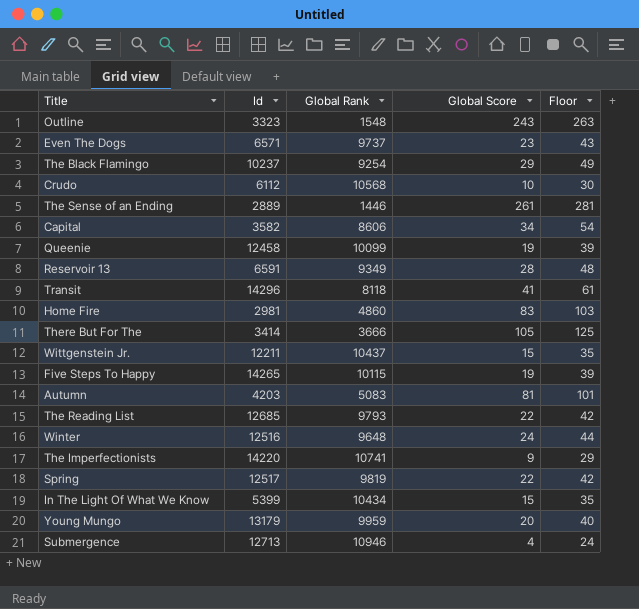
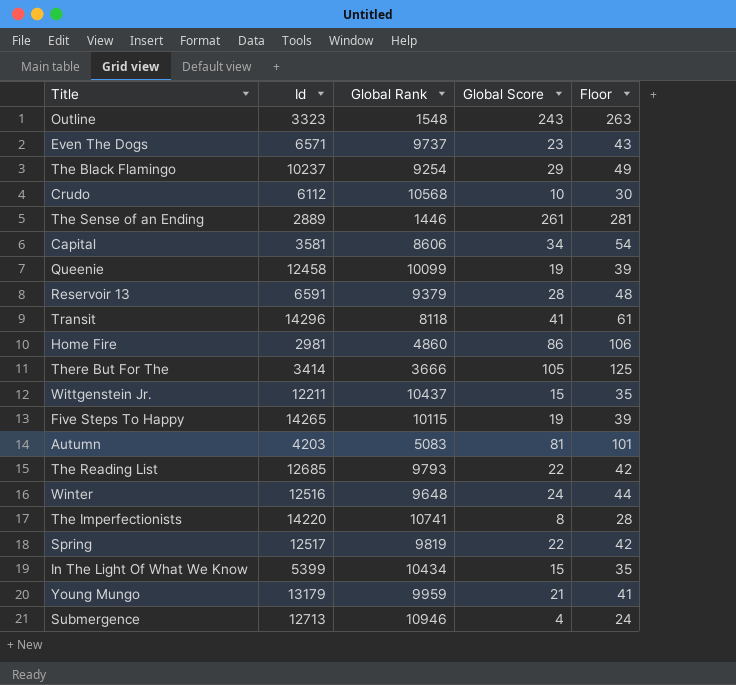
Capital | Id: 3582 -> 3581
Reservoir 13 | Global Rank: 9349 -> 9379
Home Fire | Global Score: 83 -> 86
Home Fire | Floor: 103 -> 106
The Imperfectionists | Global Score: 9 -> 8
The Imperfectionists | Floor: 29 -> 28
Young Mungo | Global Score: 20 -> 21
Young Mungo | Floor: 40 -> 41

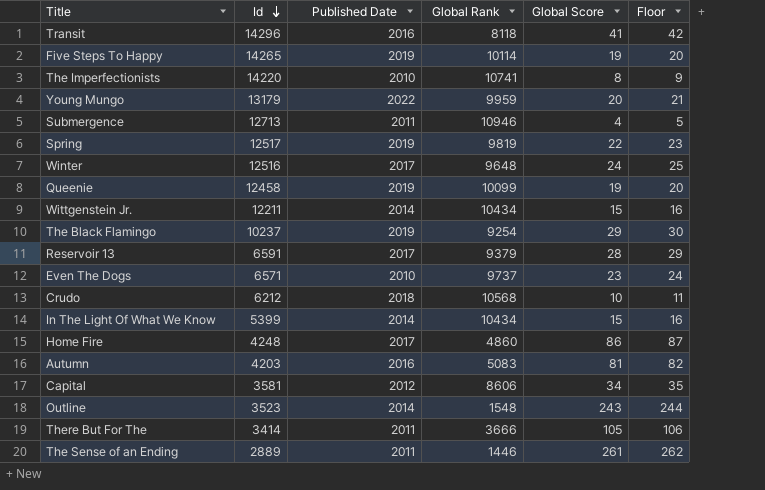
row order: none -> Id descending
column Published Date | position: none -> 3
column Floor | formula: [Global Score] + 20 -> [Global Score] + 1
row The Reading List: 12685 | 9793 | 22 | 42 -> none
Five Steps To Happy | Global Rank: 10115 -> 10114
Young Mungo | Global Score: 21 -> 20
Wittgenstein Jr. | Global Rank: 10437 -> 10434
Crudo | Id: 6112 -> 6212
Home Fire | Id: 2981 -> 4248
Outline | Id: 3323 -> 3523

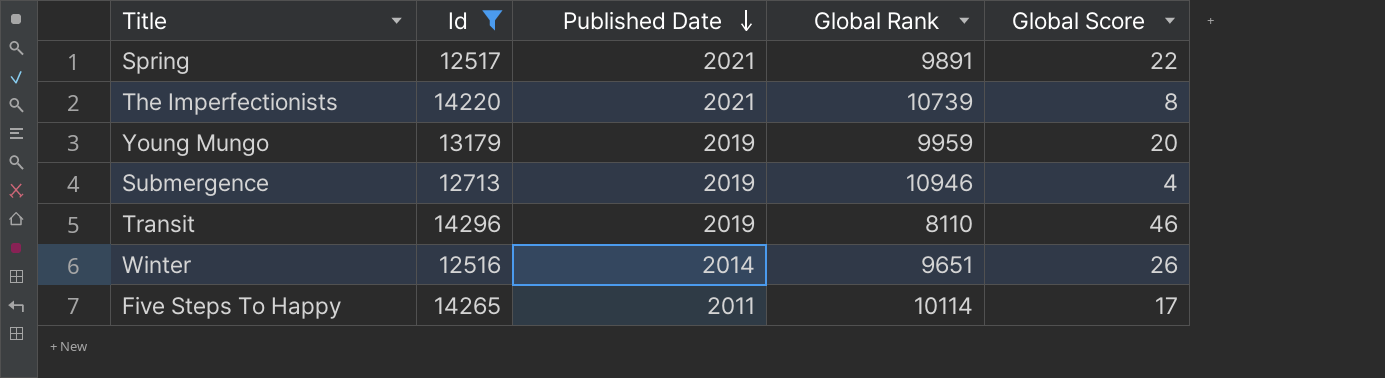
filter: none -> Id >= 12516
row order: Id descending -> Published Date descending
column Floor | formula: [Global Score] + 1 -> none
Spring | Published Date: 2019 -> 2021
Spring | Global Rank: 9819 -> 9891
The Imperfectionists | Published Date: 2010 -> 2021
The Imperfectionists | Global Rank: 10741 -> 10739
Young Mungo | Published Date: 2022 -> 2019
Submergence | Published Date: 2011 -> 2019
Transit | Published Date: 2016 -> 2019
Transit | Global Rank: 8118 -> 8110
Transit | Global Score: 41 -> 46
Winter | Published Date: 2017 -> 2014
Winter | Global Rank: 9648 -> 9651
Winter | Global Score: 24 -> 26
Five Steps To Happy | Published Date: 2019 -> 2011
Five Steps To Happy | Global Score: 19 -> 17

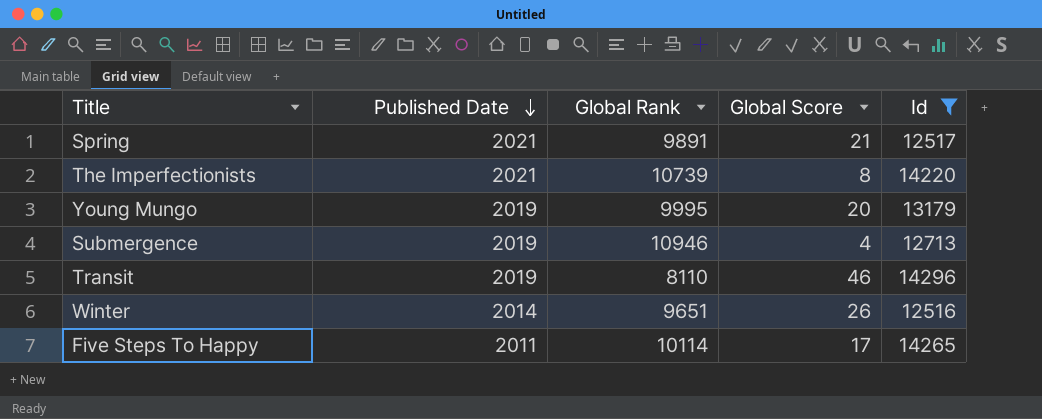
column Id | position: 2 -> 5
Spring | Global Score: 22 -> 21
Young Mungo | Global Rank: 9959 -> 9995

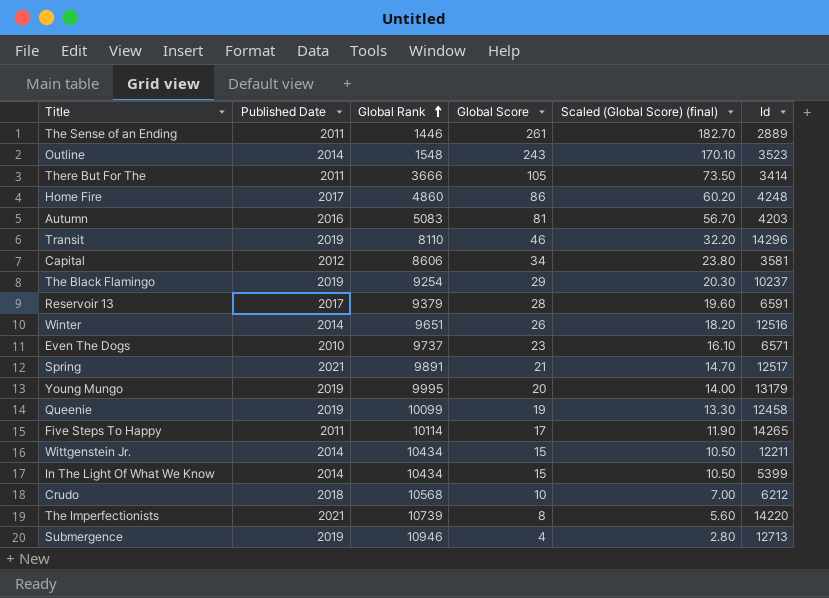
filter: Id >= 12516 -> none
row order: Published Date descending -> Global Rank ascending
column Scaled (Global Score) (final) | formula: none -> [Global Score] * 0.7

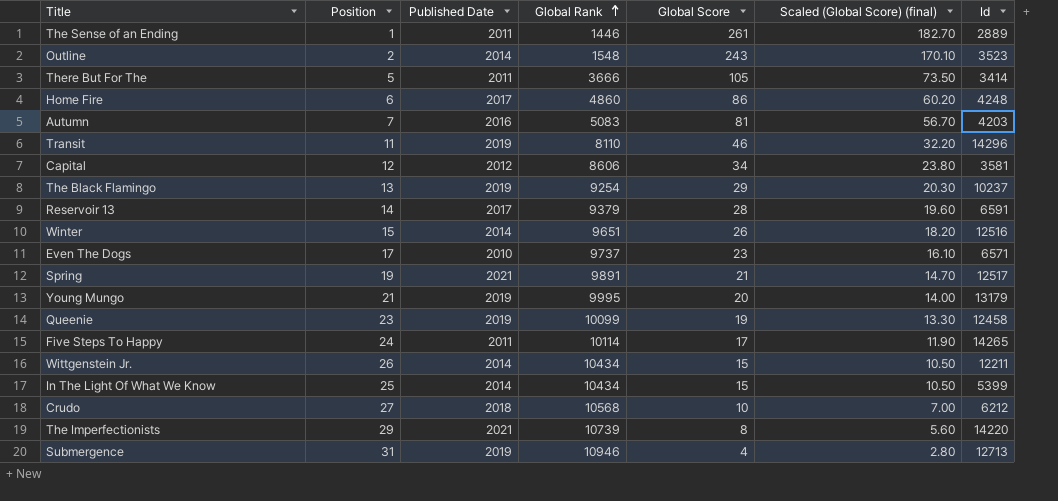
column Position | position: none -> 2

